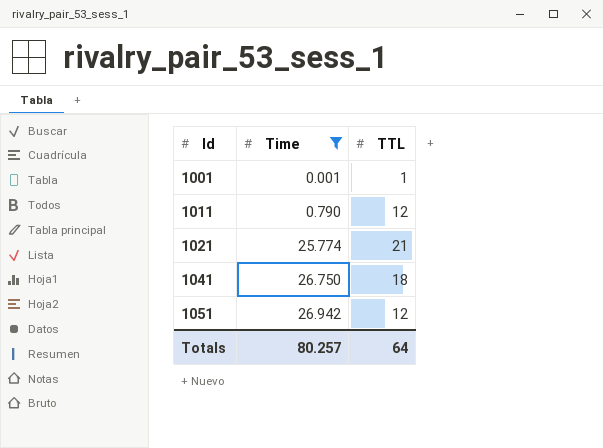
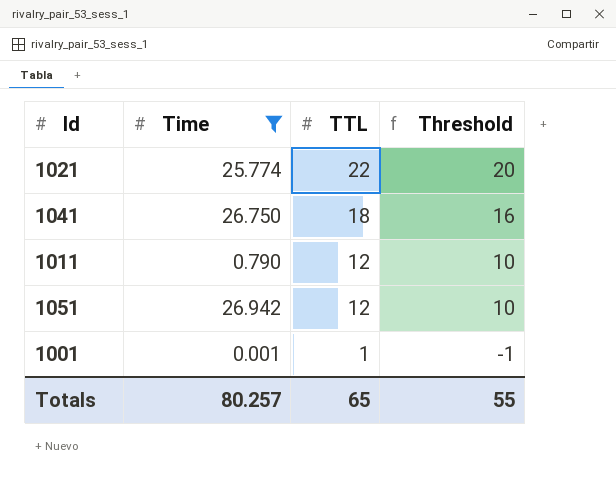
row order: Id ascending -> TTL descending
column Threshold | formula: none -> [TTL] - 2
1021 | TTL: 21 -> 22
Totals | TTL: 64 -> 65

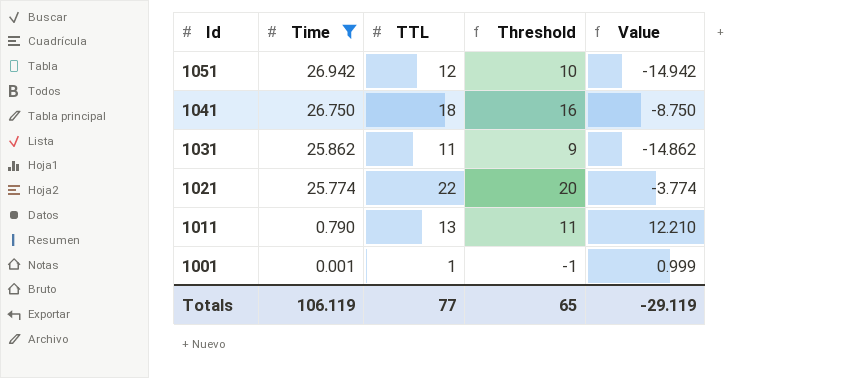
row order: TTL descending -> Id descending
column Value | formula: none -> [TTL] - [Time]
row 1031: none -> 25.862 | 11 | 9 | -14.862
1011 | TTL: 12 -> 13
1011 | Threshold: 10 -> 11
Totals | Time: 80.257 -> 106.119
Totals | TTL: 65 -> 77
Totals | Threshold: 55 -> 65

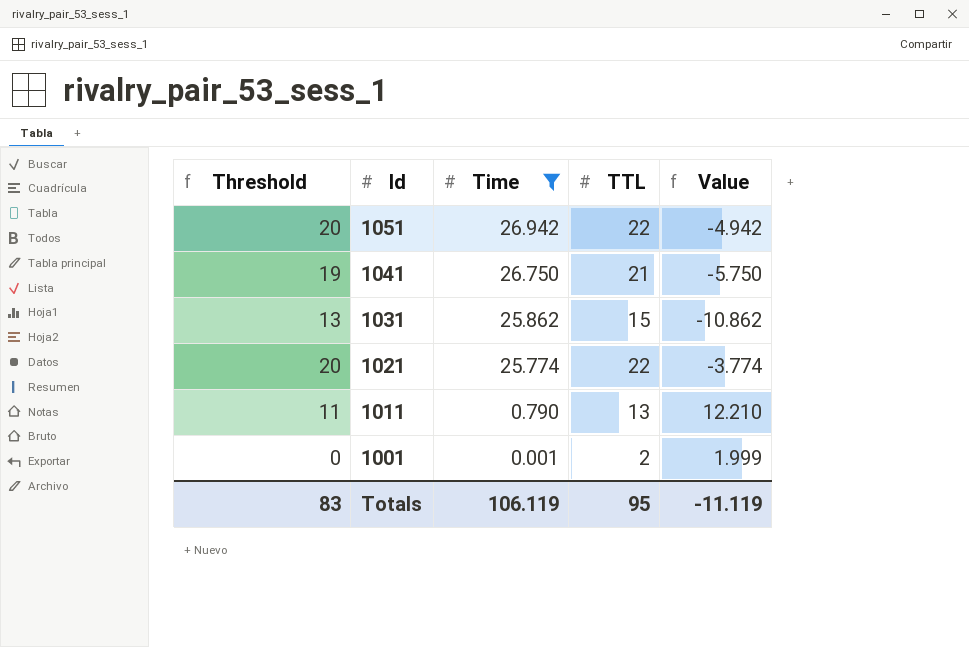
column Threshold | position: 4 -> 1
1051 | Threshold: 10 -> 20
1051 | TTL: 12 -> 22
1051 | Value: -14.942 -> -4.942
1041 | Threshold: 16 -> 19
1041 | TTL: 18 -> 21
1041 | Value: -8.750 -> -5.750
1031 | Threshold: 9 -> 13
1031 | TTL: 11 -> 15
1031 | Value: -14.862 -> -10.862
1001 | Threshold: -1 -> 0
1001 | TTL: 1 -> 2
1001 | Value: 0.999 -> 1.999
Totals | Threshold: 65 -> 83
Totals | TTL: 77 -> 95
Totals | Value: -29.119 -> -11.119

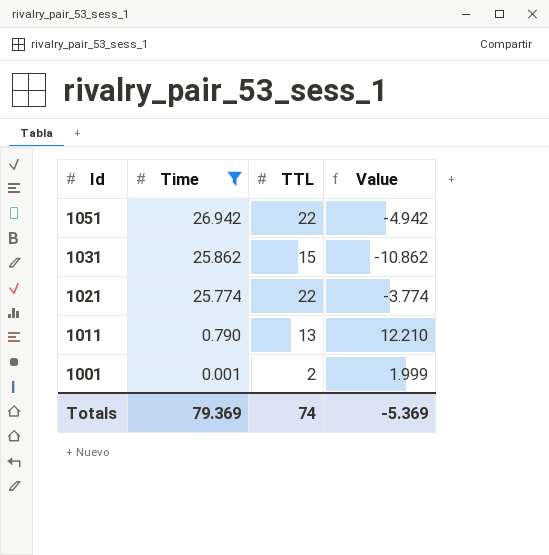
column Threshold | formula: [TTL] - 2 -> none
row 1041: 19 | 26.750 | 21 | -5.750 -> none
Totals | Time: 106.119 -> 79.369
Totals | TTL: 95 -> 74
Totals | Value: -11.119 -> -5.369

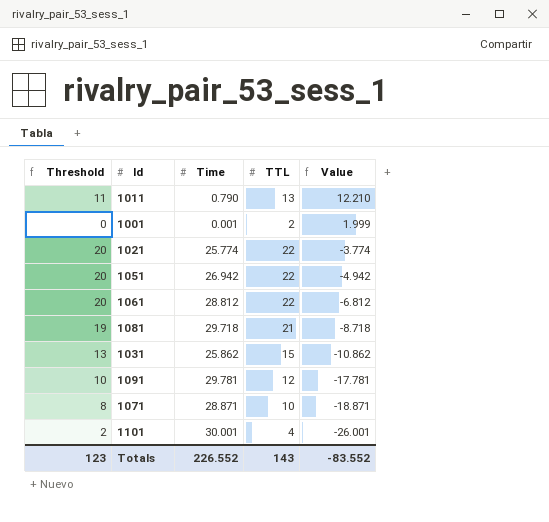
filter: Time <= 26.942 -> none
row order: Id descending -> Value descending
column Threshold | formula: none -> [TTL] - 2
Totals | Time: 79.369 -> 226.552
Totals | TTL: 74 -> 143
Totals | Value: -5.369 -> -83.552

